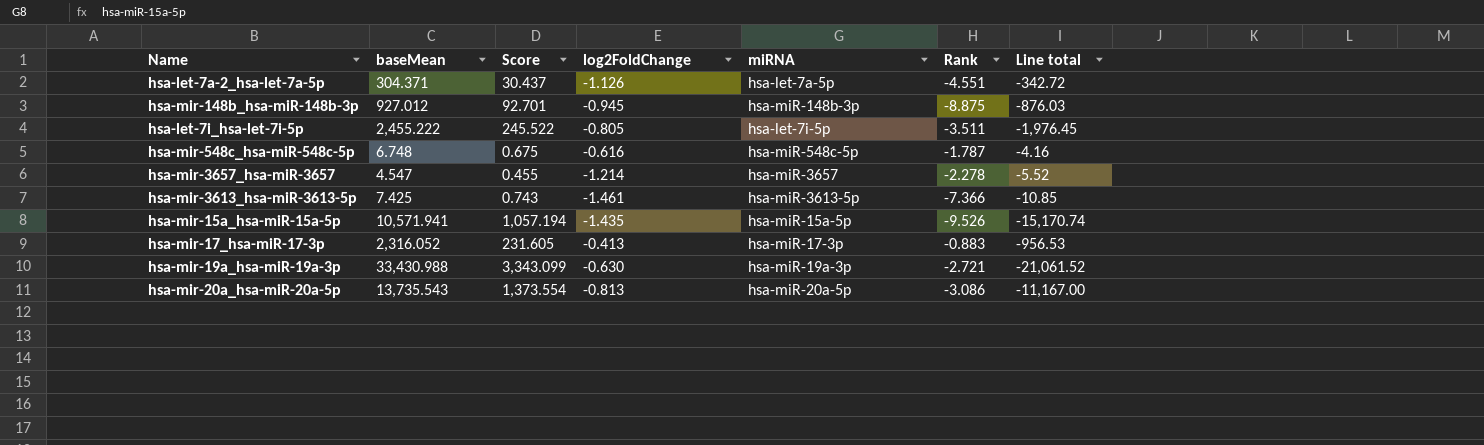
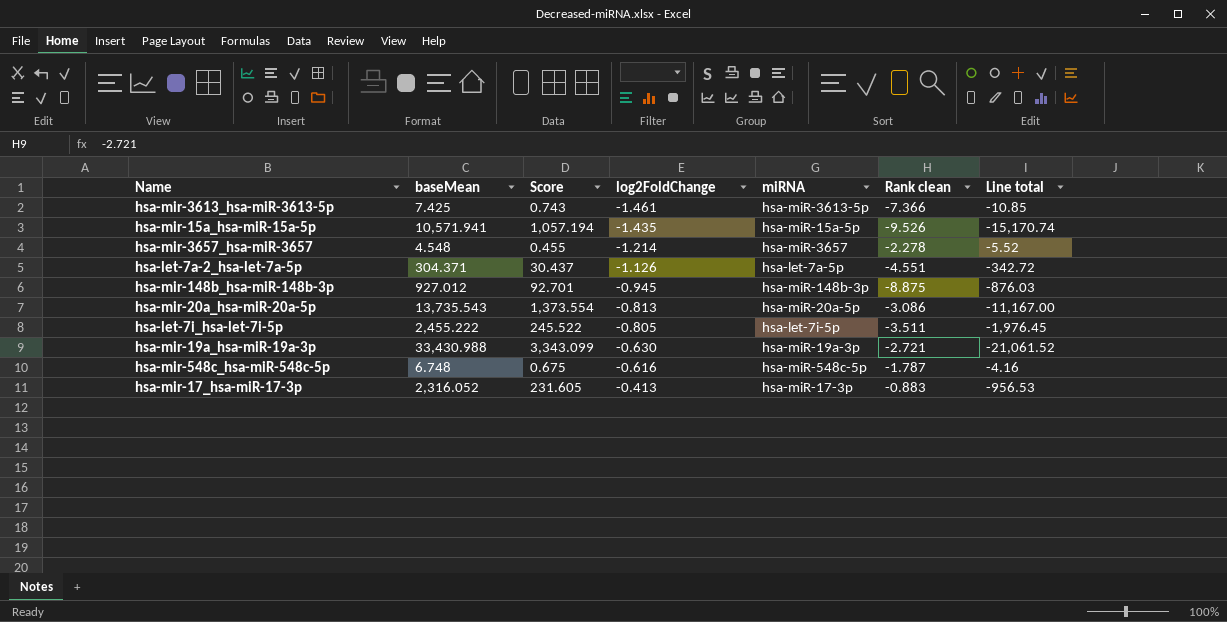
row order: none -> log2FoldChange ascending
column name: Rank -> Rank clean
hsa-mir-3657_hsa-miR-3657 | baseMean: 4.547 -> 4.548

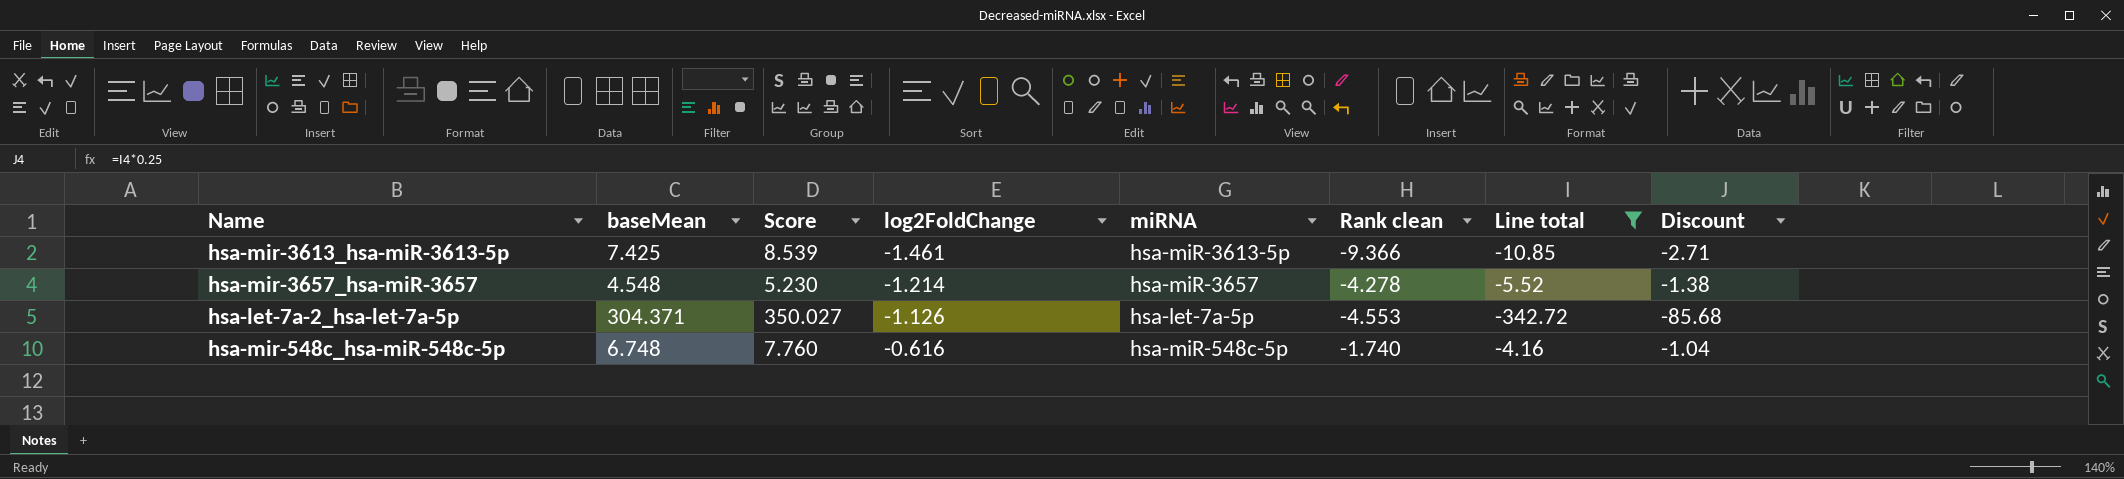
filter: none -> Line total >= -342.72
column Score | formula: [baseMean] * 0.1 -> [baseMean] * 1.15
column Discount | formula: none -> [Line total] * 0.25
hsa-mir-3613_hsa-miR-3613-5p | Rank clean: -7.366 -> -9.366
hsa-mir-3657_hsa-miR-3657 | Rank clean: -2.278 -> -4.278
hsa-let-7a-2_hsa-let-7a-5p | Rank clean: -4.551 -> -4.553
hsa-mir-548c_hsa-miR-548c-5p | Rank clean: -1.787 -> -1.740

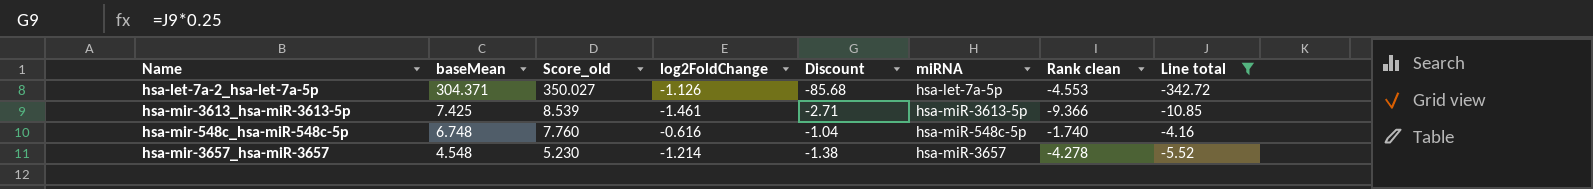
row order: log2FoldChange ascending -> baseMean descending
column name: Score -> Score_old
column Discount | position: 8 -> 5

